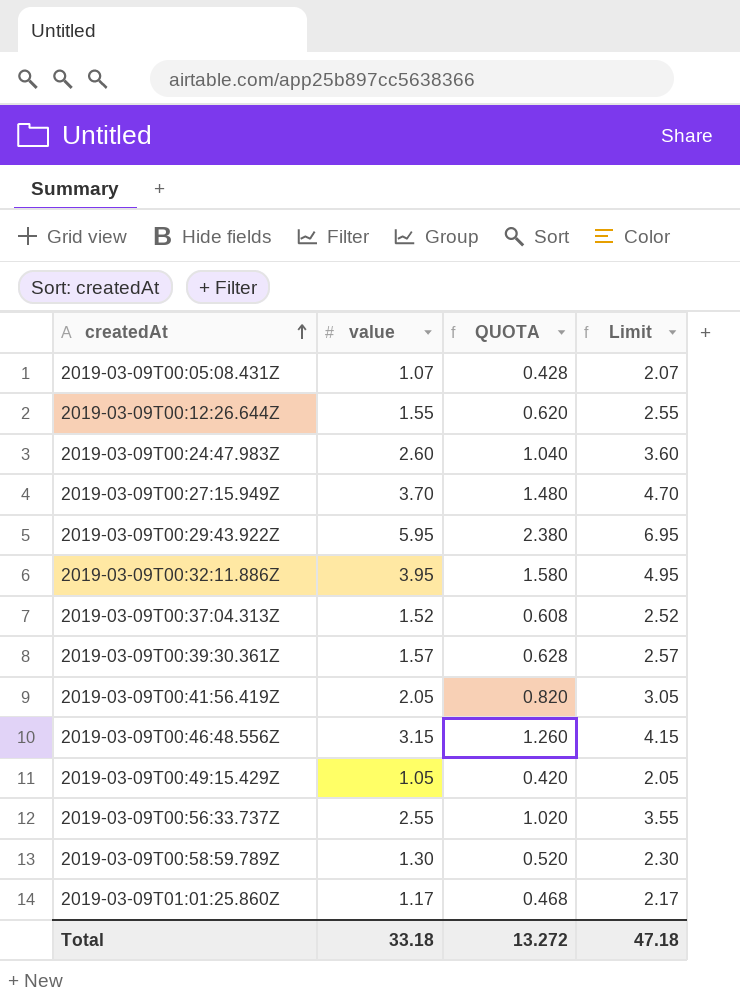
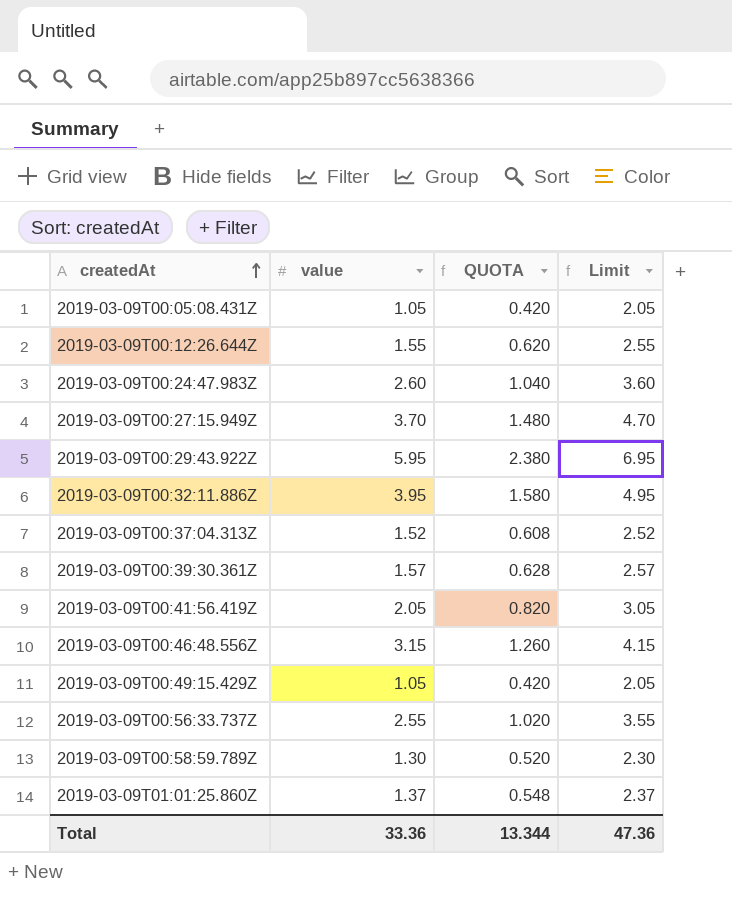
2019-03-09T00:05:08.431Z | value: 1.07 -> 1.05
2019-03-09T00:05:08.431Z | QUOTA: 0.428 -> 0.420
2019-03-09T00:05:08.431Z | Limit: 2.07 -> 2.05
2019-03-09T01:01:25.860Z | value: 1.17 -> 1.37
2019-03-09T01:01:25.860Z | QUOTA: 0.468 -> 0.548
2019-03-09T01:01:25.860Z | Limit: 2.17 -> 2.37
Total | value: 33.18 -> 33.36
Total | QUOTA: 13.272 -> 13.344
Total | Limit: 47.18 -> 47.36

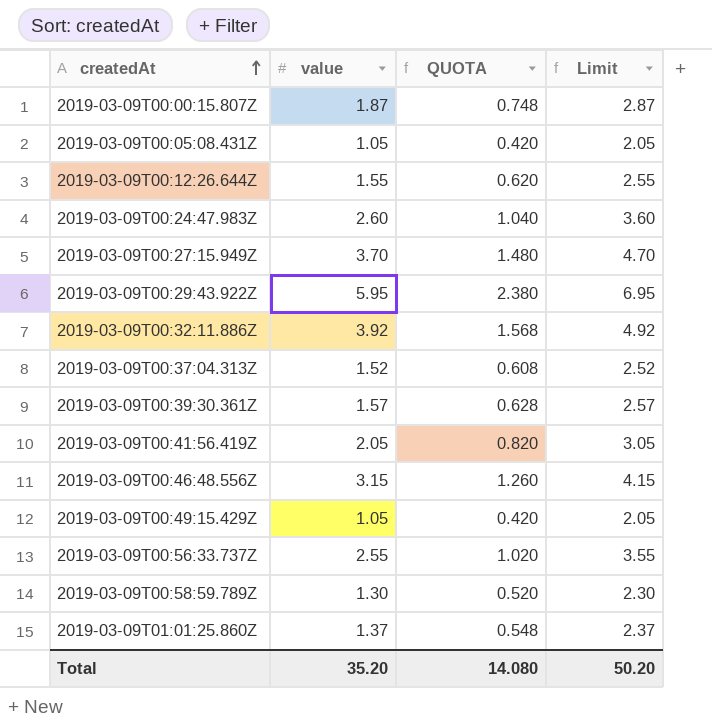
row 2019-03-09T00:00:15.807Z: none -> 1.87 | 0.748 | 2.87
2019-03-09T00:32:11.886Z | value: 3.95 -> 3.92
2019-03-09T00:32:11.886Z | QUOTA: 1.580 -> 1.568
2019-03-09T00:32:11.886Z | Limit: 4.95 -> 4.92
Total | value: 33.36 -> 35.20
Total | QUOTA: 13.344 -> 14.080
Total | Limit: 47.36 -> 50.20

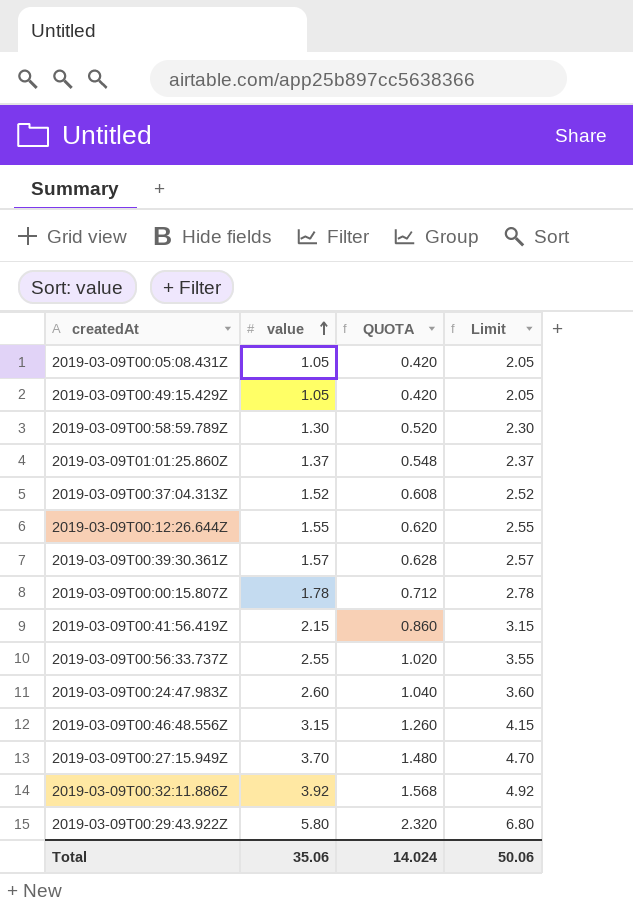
row order: createdAt ascending -> value ascending
2019-03-09T00:00:15.807Z | value: 1.87 -> 1.78
2019-03-09T00:00:15.807Z | QUOTA: 0.748 -> 0.712
2019-03-09T00:00:15.807Z | Limit: 2.87 -> 2.78
2019-03-09T00:41:56.419Z | value: 2.05 -> 2.15
2019-03-09T00:41:56.419Z | QUOTA: 0.820 -> 0.860
2019-03-09T00:41:56.419Z | Limit: 3.05 -> 3.15
2019-03-09T00:29:43.922Z | value: 5.95 -> 5.80
2019-03-09T00:29:43.922Z | QUOTA: 2.380 -> 2.320
2019-03-09T00:29:43.922Z | Limit: 6.95 -> 6.80
Total | value: 35.20 -> 35.06
Total | QUOTA: 14.080 -> 14.024
Total | Limit: 50.20 -> 50.06

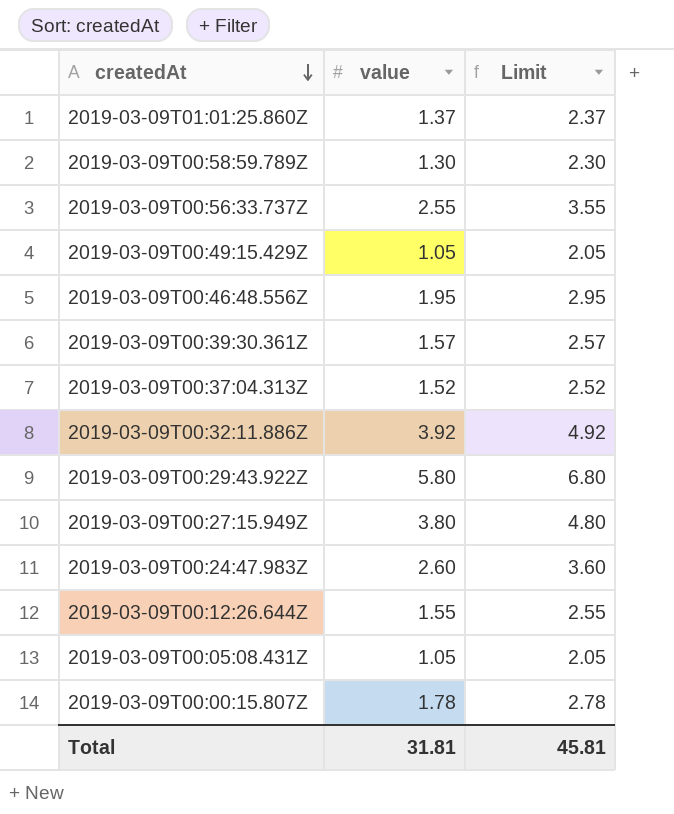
row order: value ascending -> createdAt descending
column QUOTA | formula: [value] * 0.4 -> none
row 2019-03-09T00:41:56.419Z: 2.15 | 0.860 | 3.15 -> none
2019-03-09T00:46:48.556Z | value: 3.15 -> 1.95
2019-03-09T00:46:48.556Z | Limit: 4.15 -> 2.95
2019-03-09T00:27:15.949Z | value: 3.70 -> 3.80
2019-03-09T00:27:15.949Z | Limit: 4.70 -> 4.80
Total | value: 35.06 -> 31.81
Total | Limit: 50.06 -> 45.81

